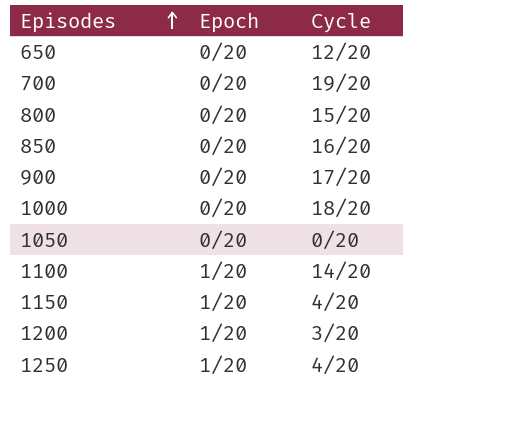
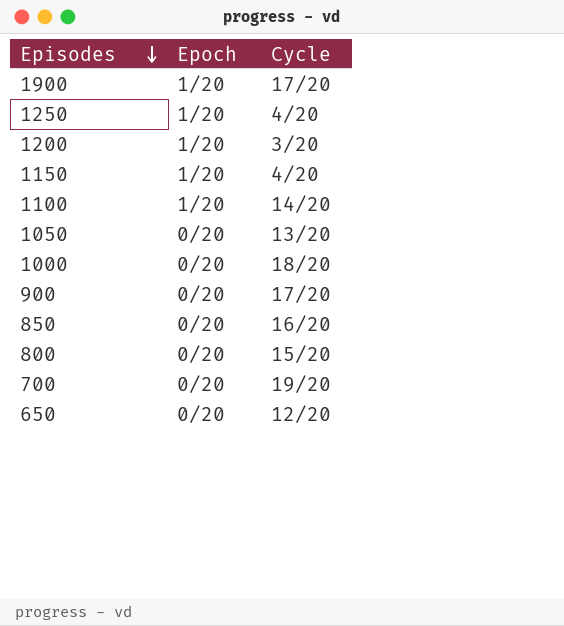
row order: Episodes ascending -> Episodes descending
row 1900: none -> 1/20 | 17/20
1050 | Cycle: 0/20 -> 13/20

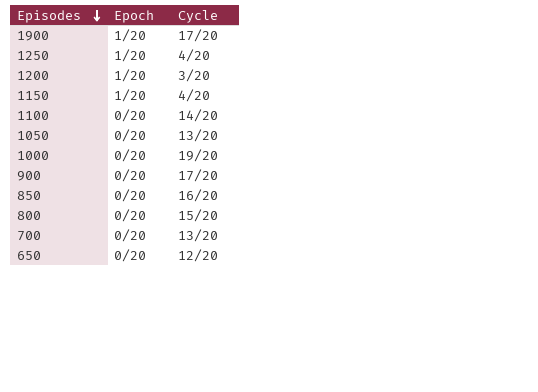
1100 | Epoch: 1/20 -> 0/20
1000 | Cycle: 18/20 -> 19/20
700 | Cycle: 19/20 -> 13/20

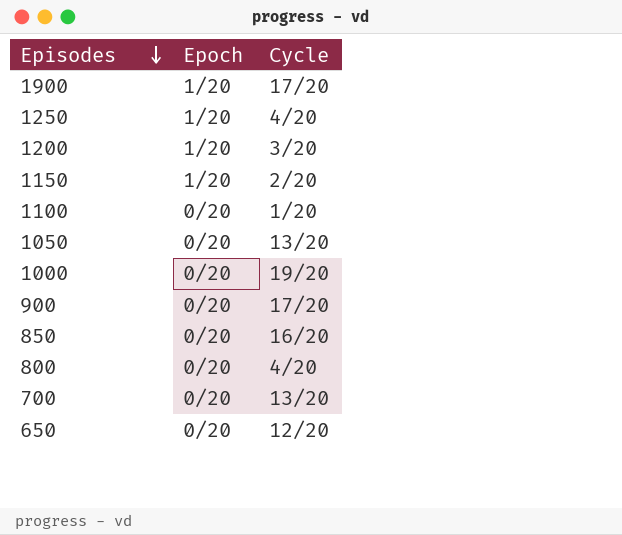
1150 | Cycle: 4/20 -> 2/20
1100 | Cycle: 14/20 -> 1/20
800 | Cycle: 15/20 -> 4/20

